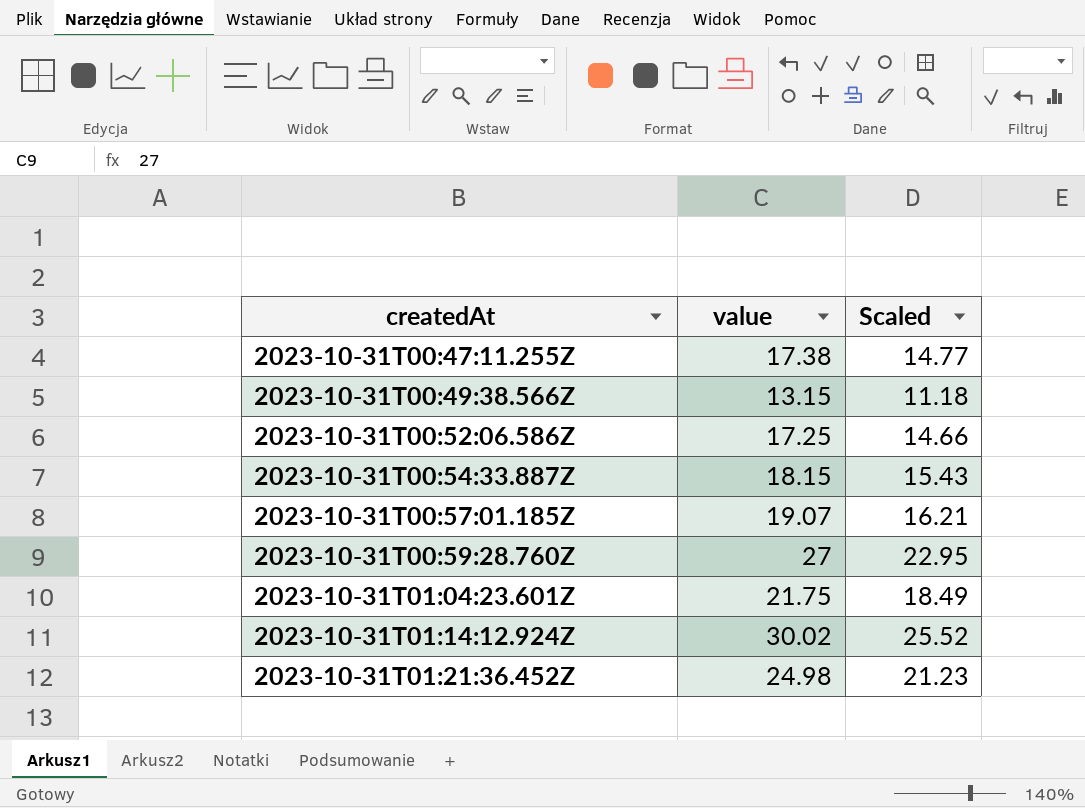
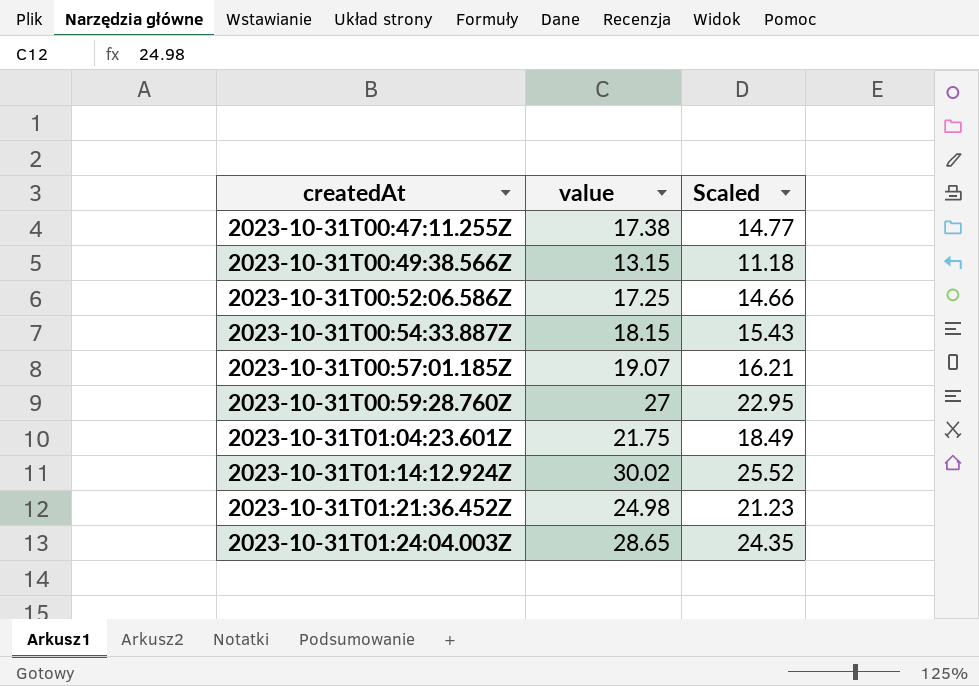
row 2023-10-31T01:24:04.003Z: none -> 28.65 | 24.35

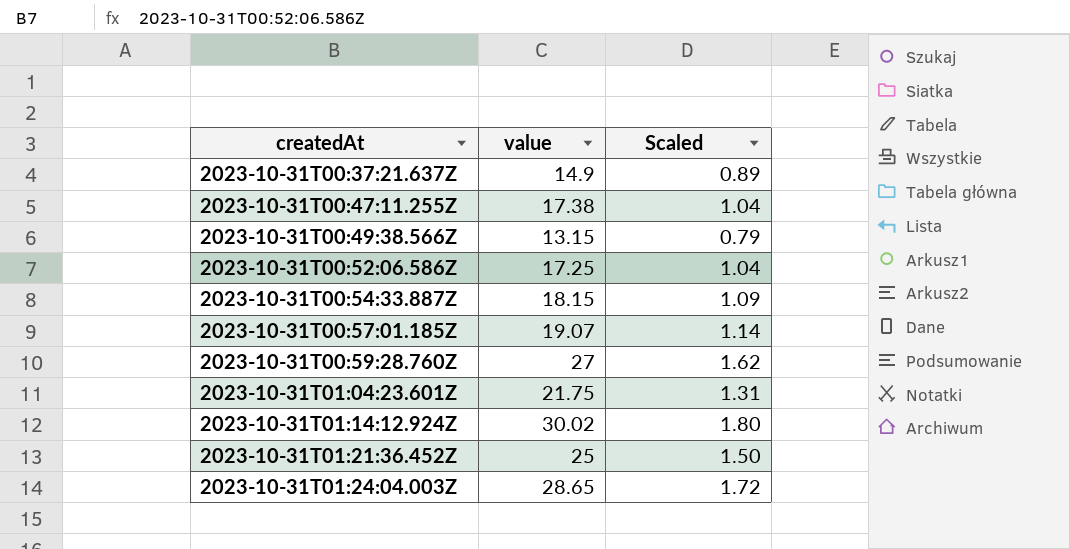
column Scaled | formula: [value] * 0.85 -> [value] * 0.06
row 2023-10-31T00:37:21.637Z: none -> 14.9 | 0.89
2023-10-31T01:21:36.452Z | value: 24.98 -> 25

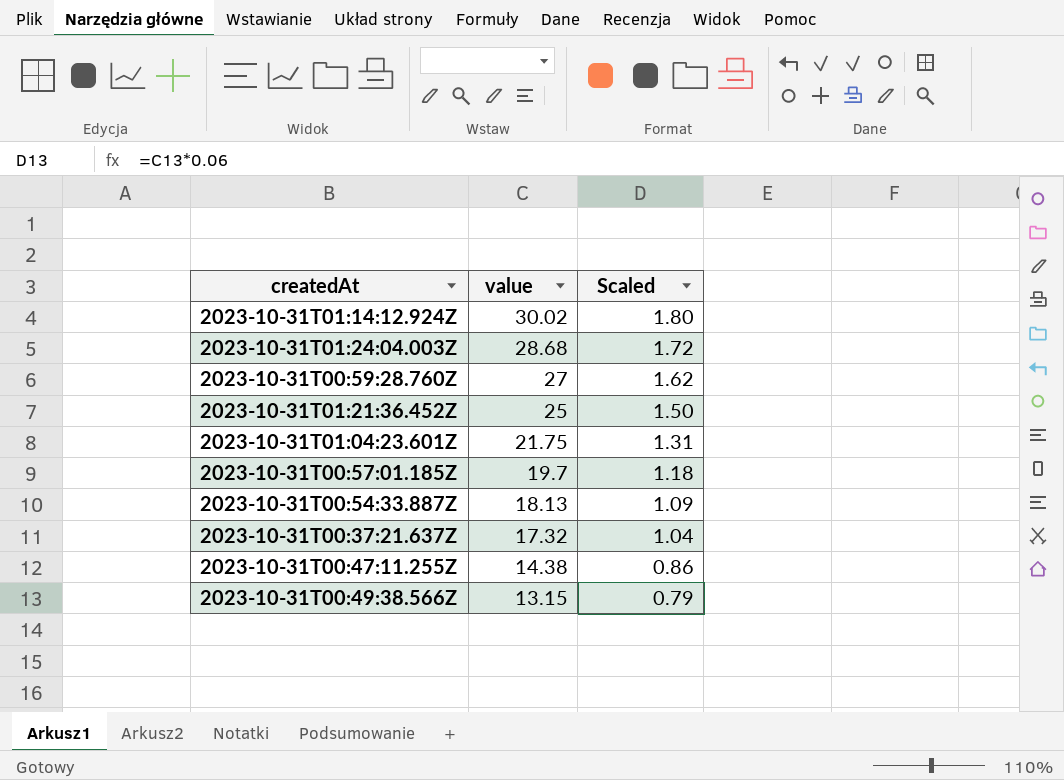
row order: createdAt ascending -> value descending
row 2023-10-31T00:52:06.586Z: 17.25 | 1.04 -> none
2023-10-31T01:24:04.003Z | value: 28.65 -> 28.68
2023-10-31T00:57:01.185Z | value: 19.07 -> 19.7
2023-10-31T00:57:01.185Z | Scaled: 1.14 -> 1.18
2023-10-31T00:54:33.887Z | value: 18.15 -> 18.13
2023-10-31T00:37:21.637Z | value: 14.9 -> 17.32
2023-10-31T00:37:21.637Z | Scaled: 0.89 -> 1.04
2023-10-31T00:47:11.255Z | value: 17.38 -> 14.38
2023-10-31T00:47:11.255Z | Scaled: 1.04 -> 0.86

